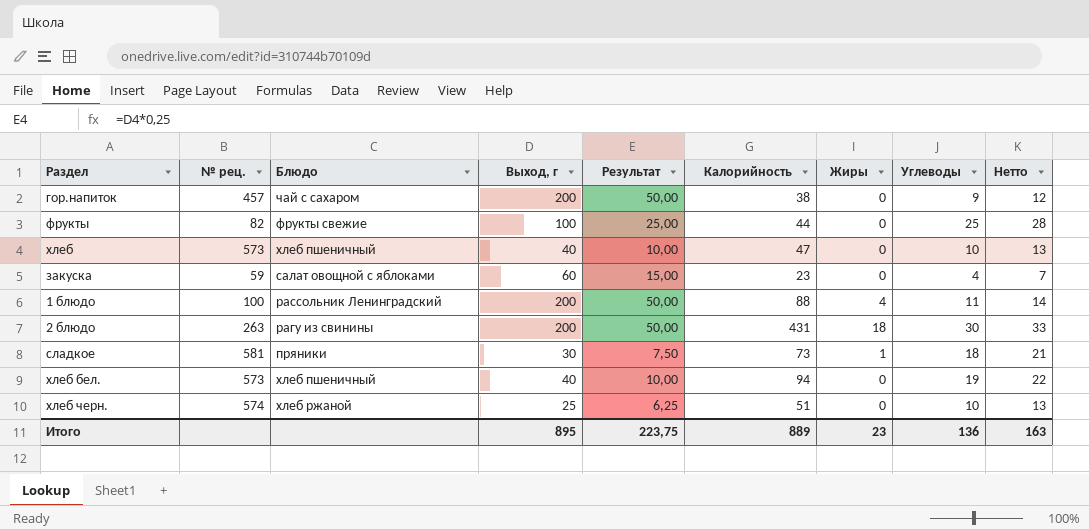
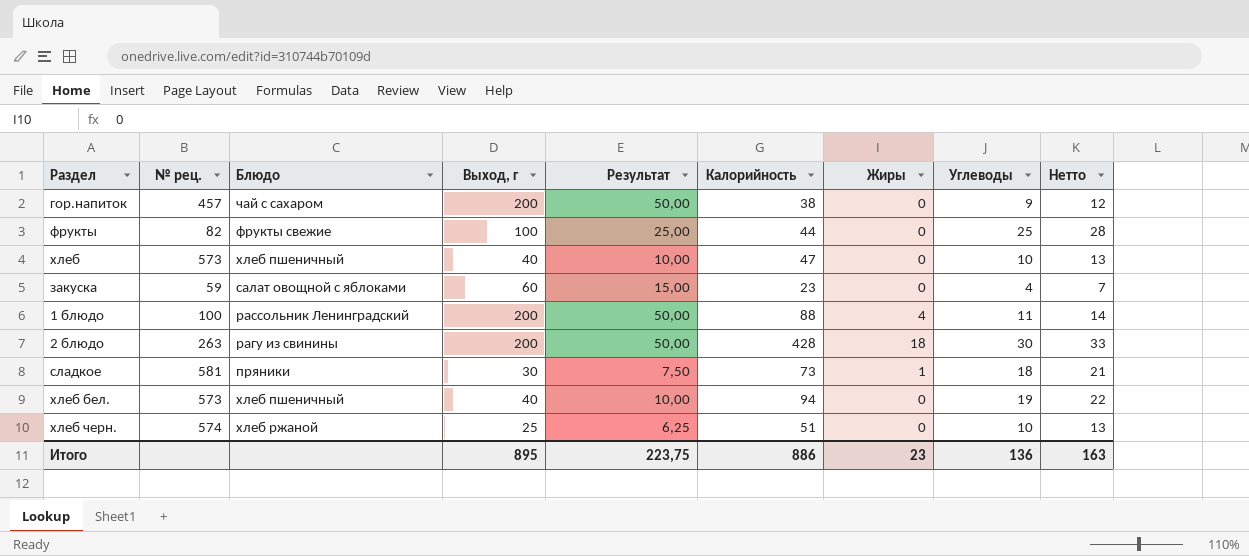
2 блюдо | Калорийность: 431 -> 428
Итого | Калорийность: 889 -> 886

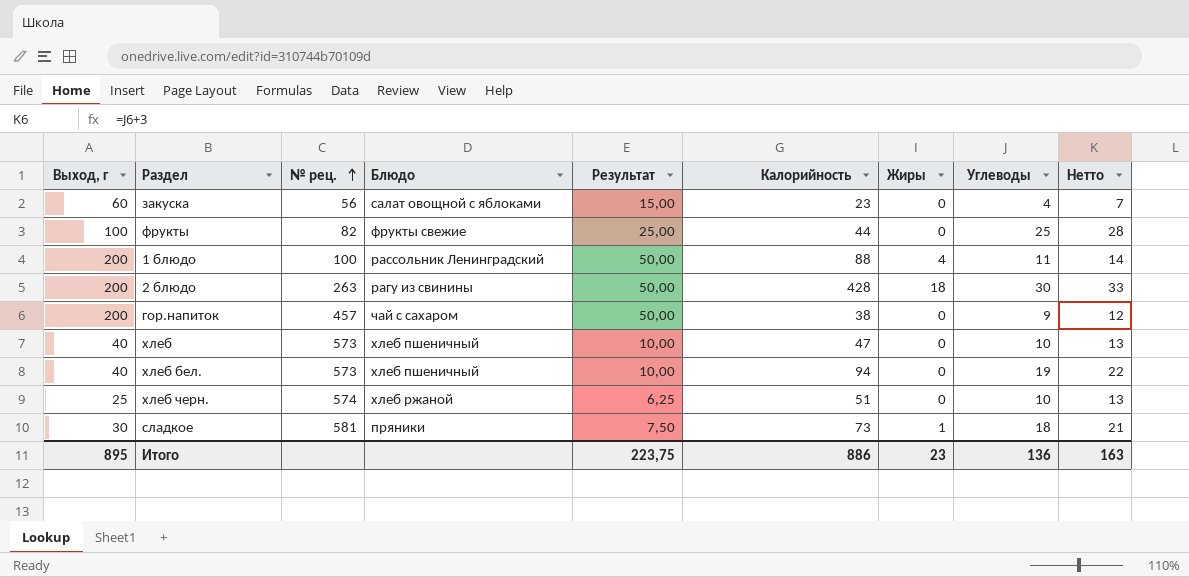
row order: none -> № рец. ascending
column Выход, г | position: 4 -> 1
закуска | № рец.: 59 -> 56

